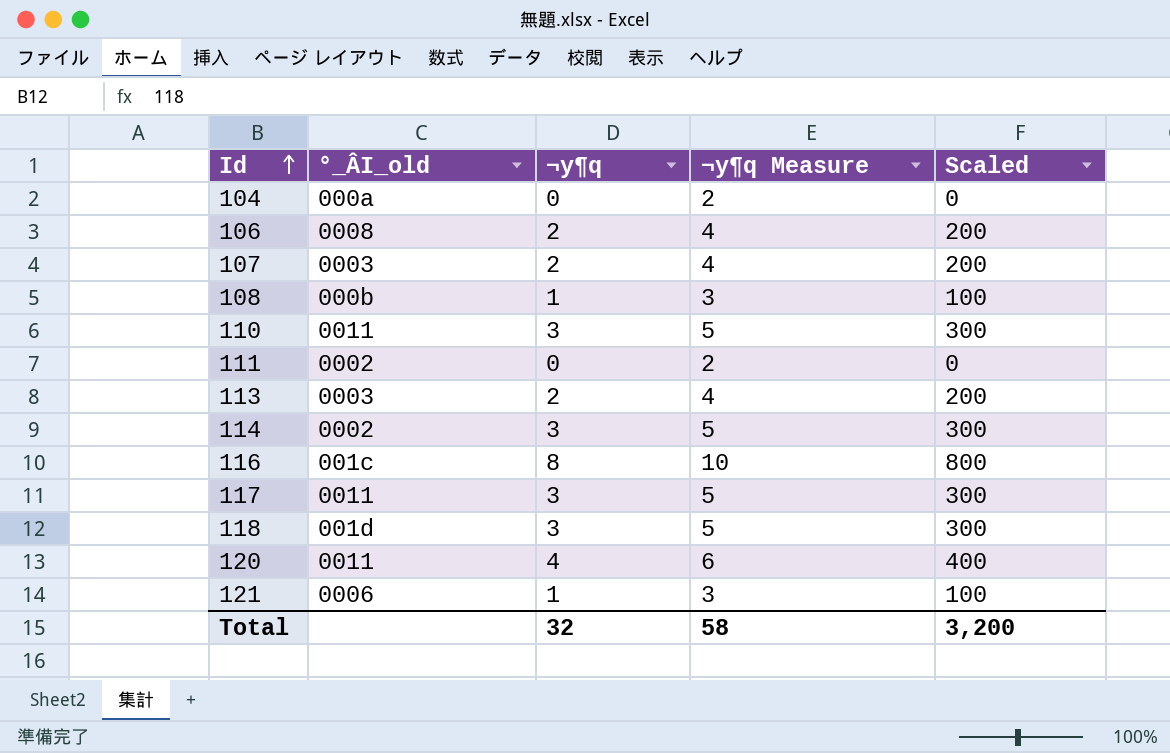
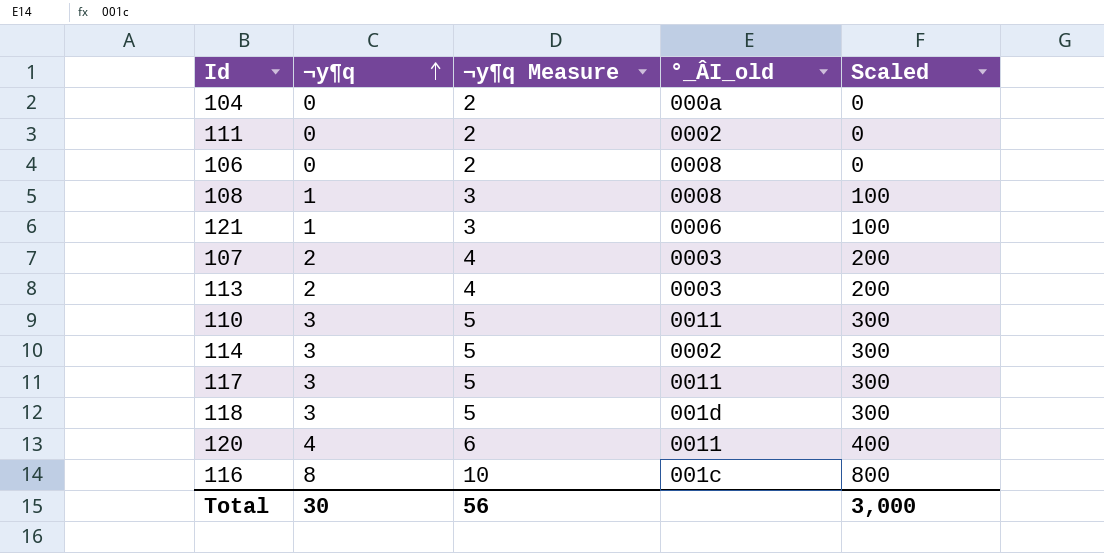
row order: Id ascending -> ¬y¶q ascending
column °_ÂI_old | position: 2 -> 4
106 | ¬y¶q: 2 -> 0
106 | ¬y¶q Measure: 4 -> 2
106 | Scaled: 200 -> 0
108 | °_ÂI_old: 000b -> 0008
Total | ¬y¶q: 32 -> 30
Total | ¬y¶q Measure: 58 -> 56
Total | Scaled: 3,200 -> 3,000

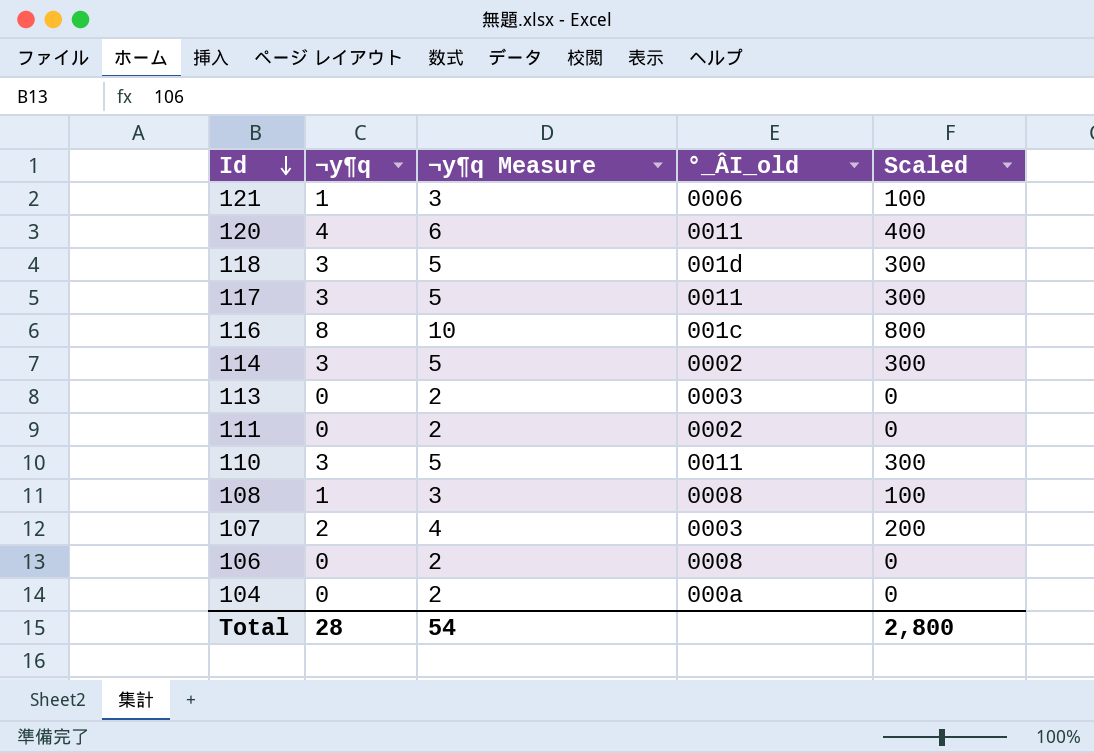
row order: ¬y¶q ascending -> Id descending
113 | ¬y¶q: 2 -> 0
113 | ¬y¶q Measure: 4 -> 2
113 | Scaled: 200 -> 0
Total | ¬y¶q: 30 -> 28
Total | ¬y¶q Measure: 56 -> 54
Total | Scaled: 3,000 -> 2,800

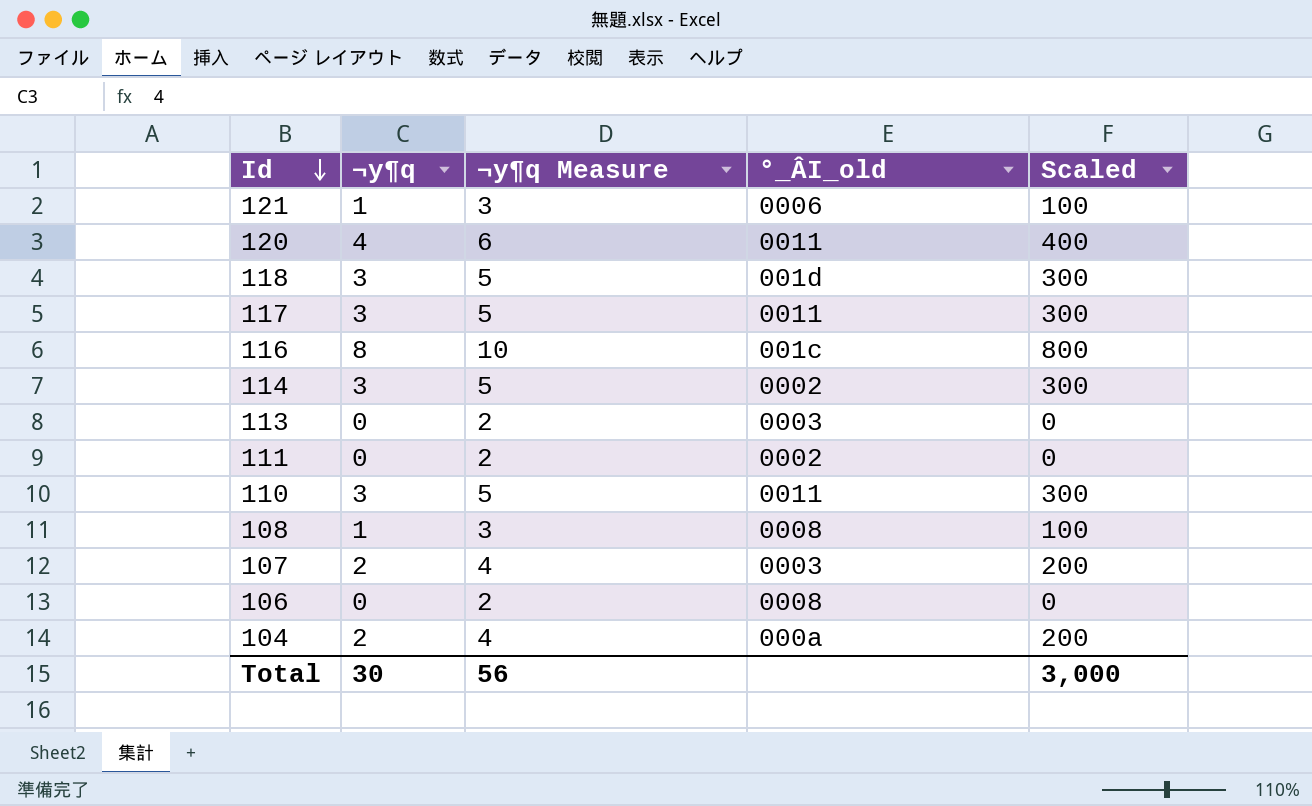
104 | ¬y¶q: 0 -> 2
104 | ¬y¶q Measure: 2 -> 4
104 | Scaled: 0 -> 200
Total | ¬y¶q: 28 -> 30
Total | ¬y¶q Measure: 54 -> 56
Total | Scaled: 2,800 -> 3,000

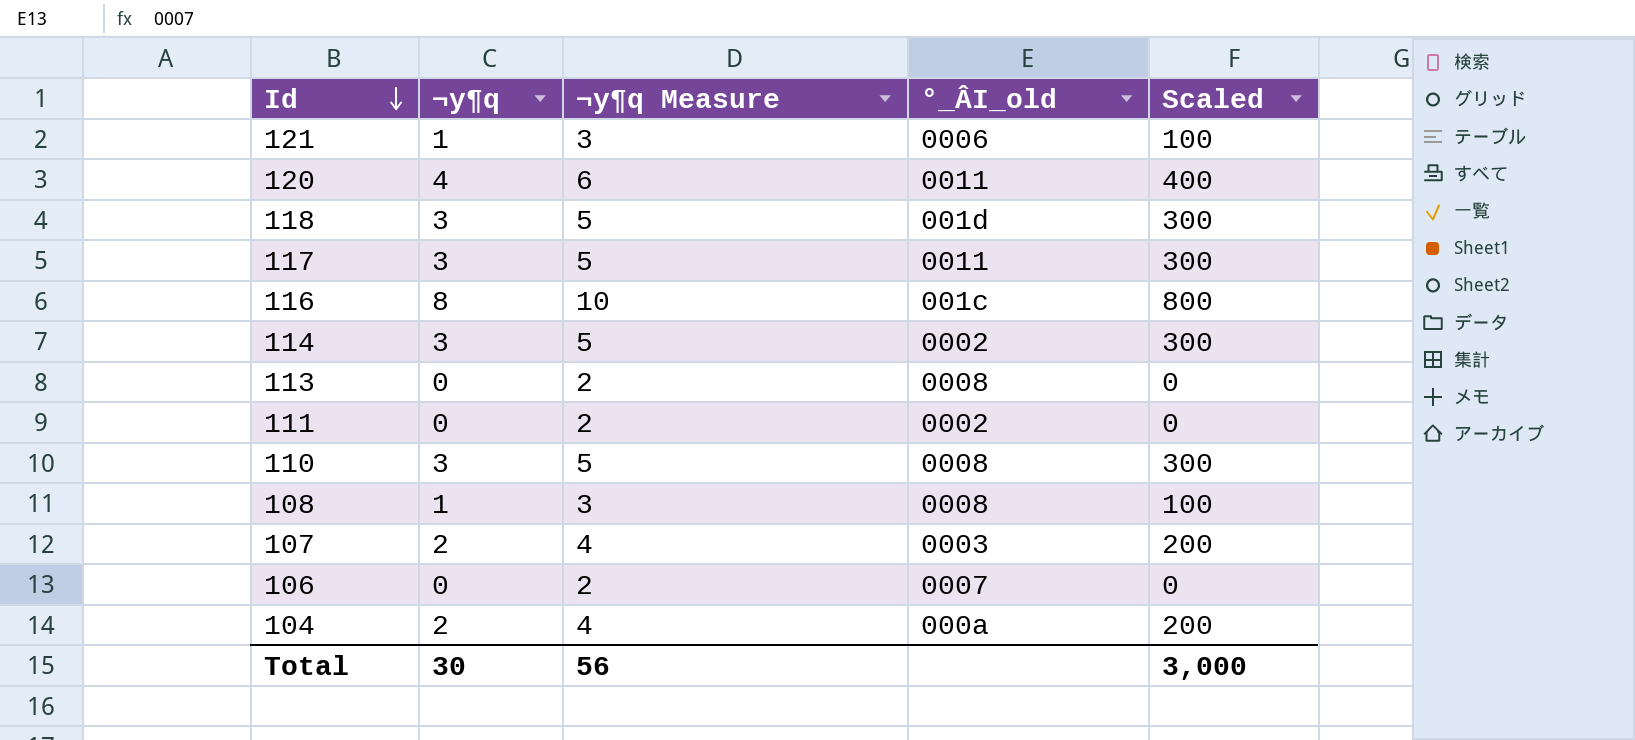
113 | °_ÂI_old: 0003 -> 0008
110 | °_ÂI_old: 0011 -> 0008
106 | °_ÂI_old: 0008 -> 0007

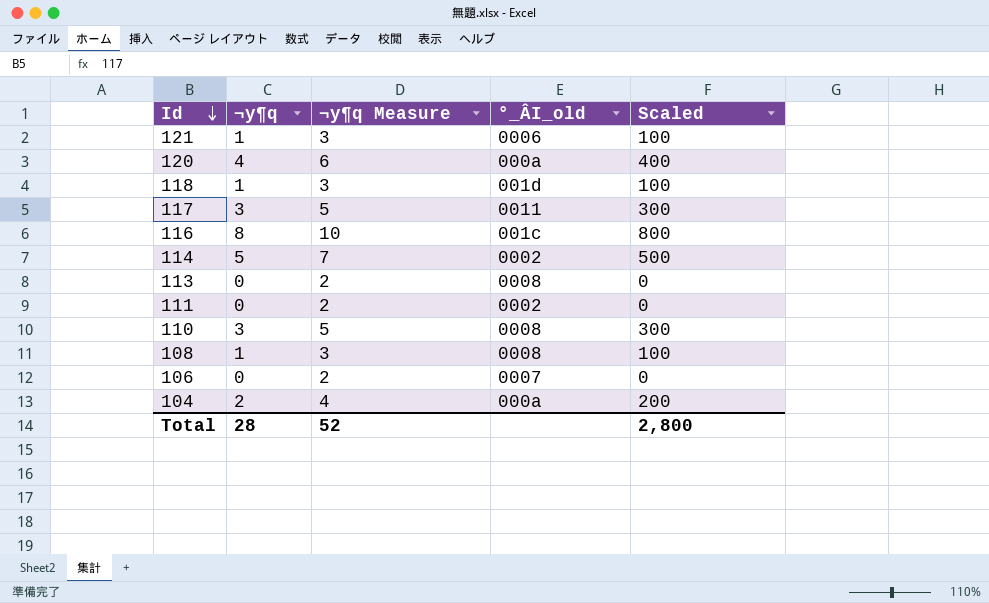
row 107: 2 | 4 | 0003 | 200 -> none
120 | °_ÂI_old: 0011 -> 000a
118 | ¬y¶q: 3 -> 1
118 | ¬y¶q Measure: 5 -> 3
118 | Scaled: 300 -> 100
114 | ¬y¶q: 3 -> 5
114 | ¬y¶q Measure: 5 -> 7
114 | Scaled: 300 -> 500
Total | ¬y¶q: 30 -> 28
Total | ¬y¶q Measure: 56 -> 52
Total | Scaled: 3,000 -> 2,800

